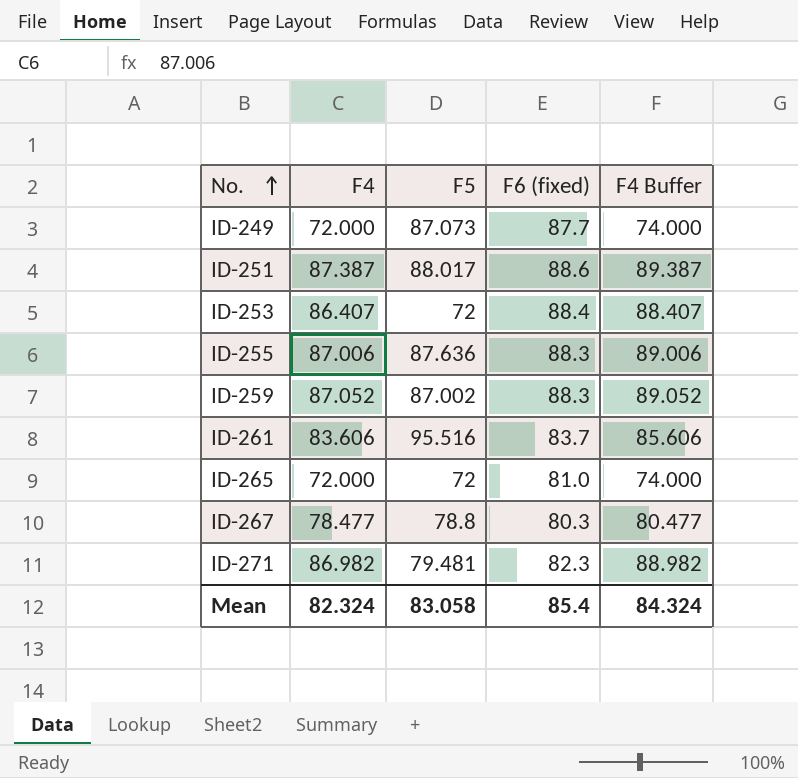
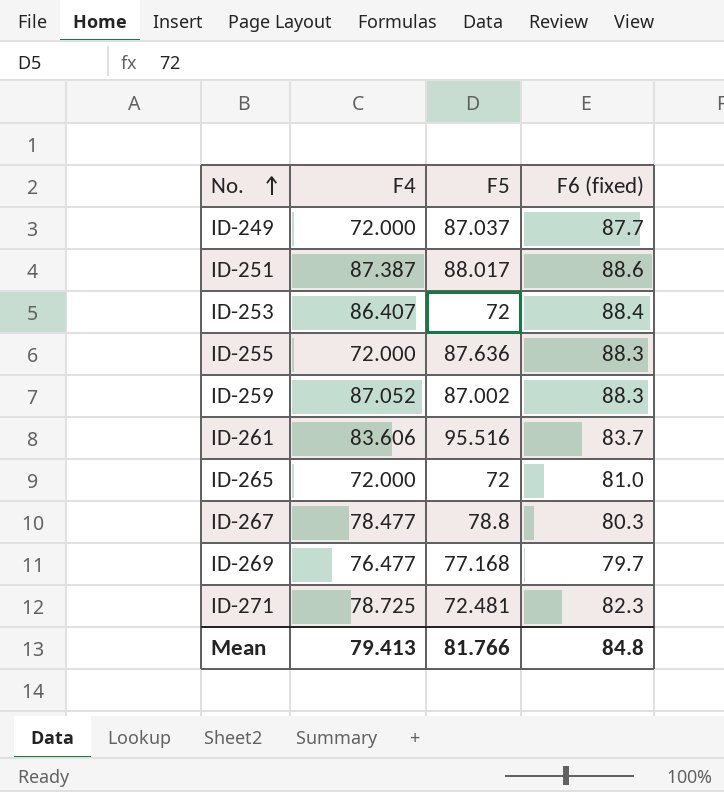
column F4 Buffer | formula: [F4] + 2 -> none
ID-249 | F5: 87.073 -> 87.037
ID-255 | F4: 87.006 -> 72.000
row ID-269: none -> 76.477 | 77.168 | 79.7
ID-271 | F4: 86.982 -> 78.725
ID-271 | F5: 79.481 -> 72.481
Mean | F4: 82.324 -> 79.413
Mean | F5: 83.058 -> 81.766
Mean | F6 (fixed): 85.4 -> 84.8

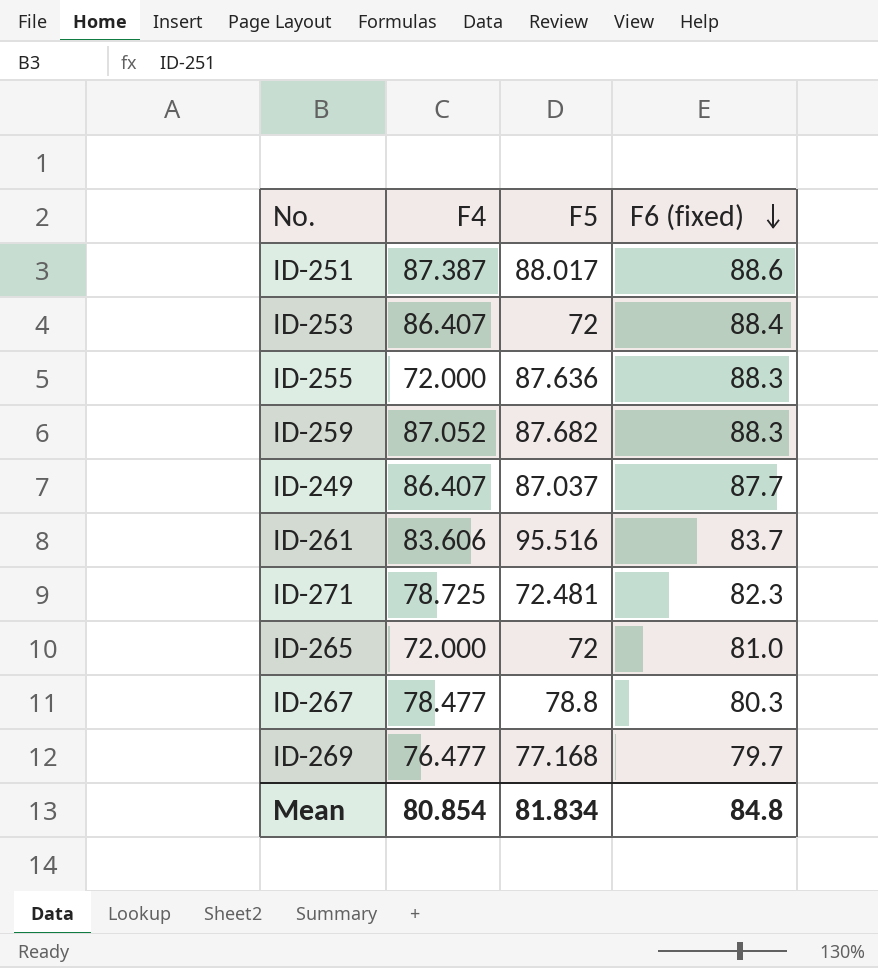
row order: No. ascending -> F6 (fixed) descending
ID-259 | F5: 87.002 -> 87.682
ID-249 | F4: 72.000 -> 86.407
Mean | F4: 79.413 -> 80.854
Mean | F5: 81.766 -> 81.834

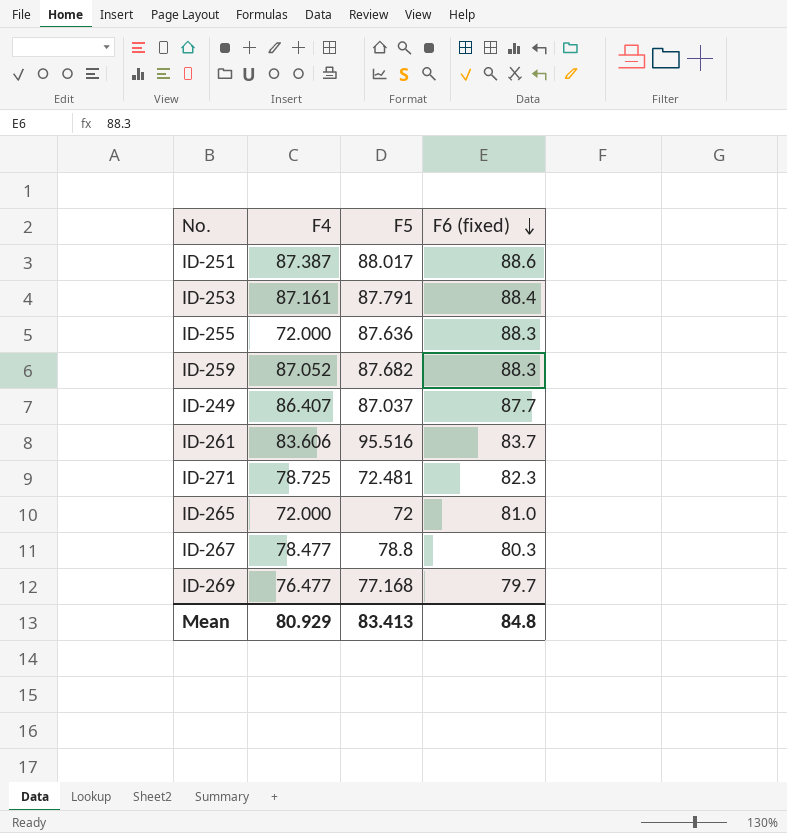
ID-253 | F4: 86.407 -> 87.161
ID-253 | F5: 72 -> 87.791
Mean | F4: 80.854 -> 80.929
Mean | F5: 81.834 -> 83.413

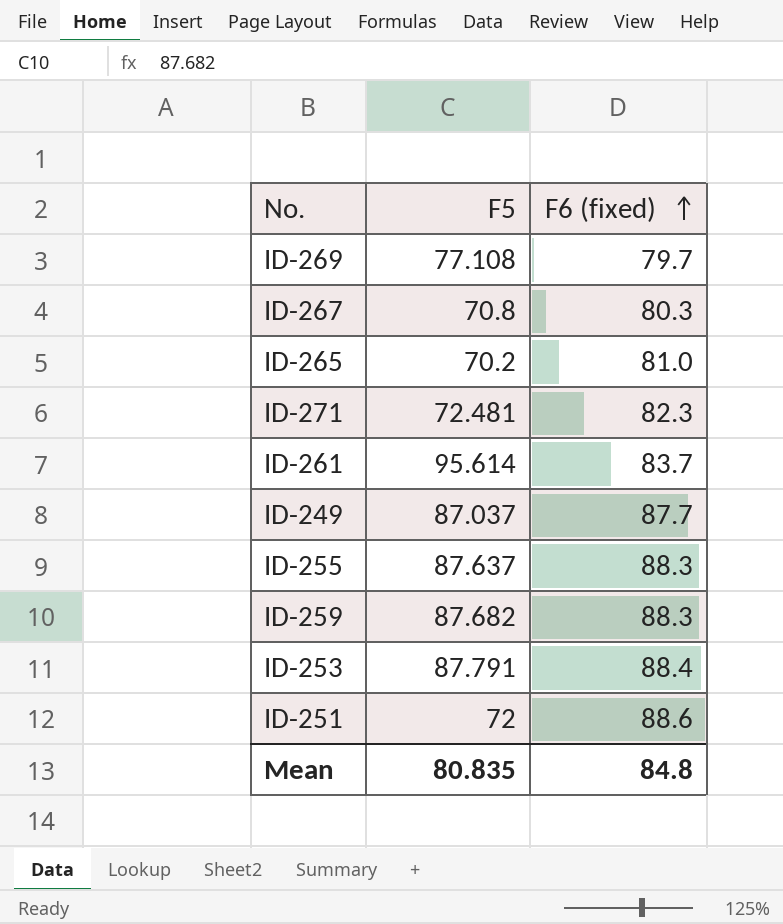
row order: F6 (fixed) descending -> F6 (fixed) ascending
column F4 | position: 2 -> none
ID-269 | F5: 77.168 -> 77.108
ID-267 | F5: 78.8 -> 70.8
ID-265 | F5: 72 -> 70.2
ID-261 | F5: 95.516 -> 95.614
ID-255 | F5: 87.636 -> 87.637
ID-251 | F5: 88.017 -> 72
Mean | F5: 83.413 -> 80.835

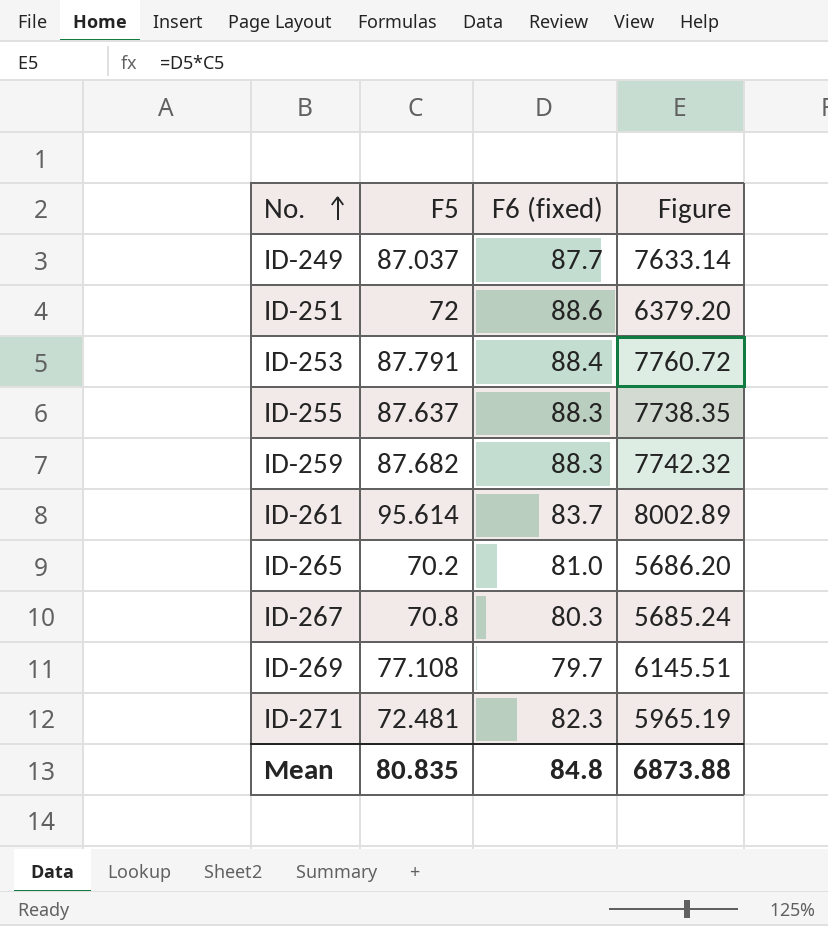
row order: F6 (fixed) ascending -> No. ascending
column Figure | formula: none -> [F5] * [F6 (fixed)]

